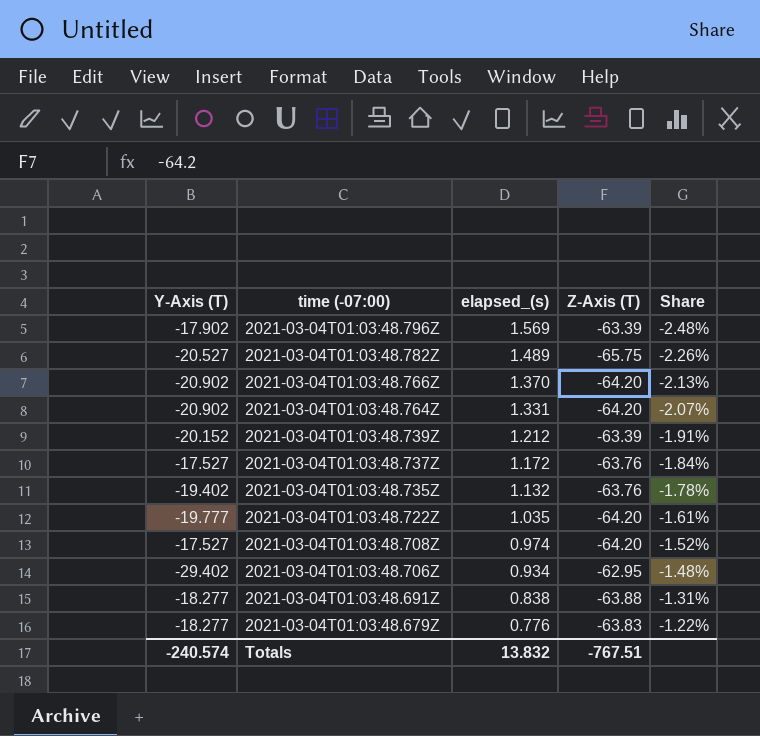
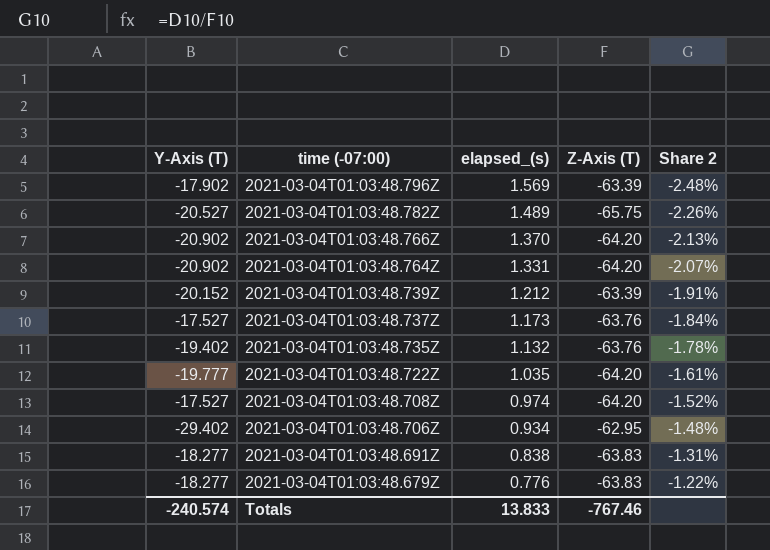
column name: Share -> Share 2
2021-03-04T01:03:48.737Z | elapsed_(s): 1.172 -> 1.173
2021-03-04T01:03:48.691Z | Z-Axis (T): -63.88 -> -63.83
Totals | elapsed_(s): 13.832 -> 13.833
Totals | Z-Axis (T): -767.51 -> -767.46

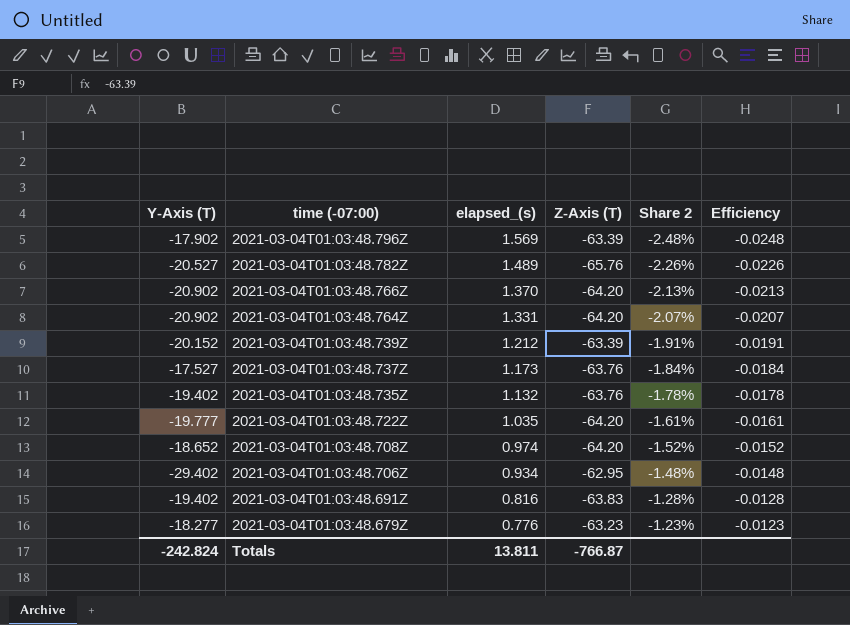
column Efficiency | formula: none -> [elapsed_(s)] / [Z-Axis (T)]
2021-03-04T01:03:48.782Z | Z-Axis (T): -65.75 -> -65.76
2021-03-04T01:03:48.708Z | Y-Axis (T): -17.527 -> -18.652
2021-03-04T01:03:48.691Z | Y-Axis (T): -18.277 -> -19.402
2021-03-04T01:03:48.691Z | elapsed_(s): 0.838 -> 0.816
2021-03-04T01:03:48.691Z | Share 2: -1.31% -> -1.28%
2021-03-04T01:03:48.679Z | Z-Axis (T): -63.83 -> -63.23
2021-03-04T01:03:48.679Z | Share 2: -1.22% -> -1.23%
Totals | Y-Axis (T): -240.574 -> -242.824
Totals | elapsed_(s): 13.833 -> 13.811
Totals | Z-Axis (T): -767.46 -> -766.87

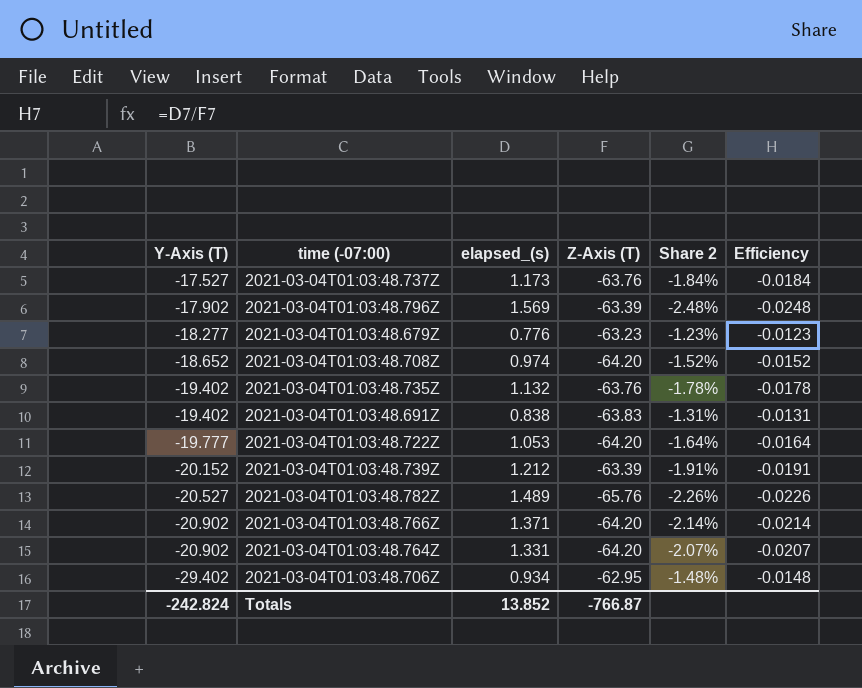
row order: time (-07:00) descending -> Y-Axis (T) descending
2021-03-04T01:03:48.691Z | elapsed_(s): 0.816 -> 0.838
2021-03-04T01:03:48.691Z | Share 2: -1.28% -> -1.31%
2021-03-04T01:03:48.691Z | Efficiency: -0.0128 -> -0.0131
2021-03-04T01:03:48.722Z | elapsed_(s): 1.035 -> 1.053
2021-03-04T01:03:48.722Z | Share 2: -1.61% -> -1.64%
2021-03-04T01:03:48.722Z | Efficiency: -0.0161 -> -0.0164
2021-03-04T01:03:48.766Z | elapsed_(s): 1.370 -> 1.371
2021-03-04T01:03:48.766Z | Share 2: -2.13% -> -2.14%
2021-03-04T01:03:48.766Z | Efficiency: -0.0213 -> -0.0214
Totals | elapsed_(s): 13.811 -> 13.852

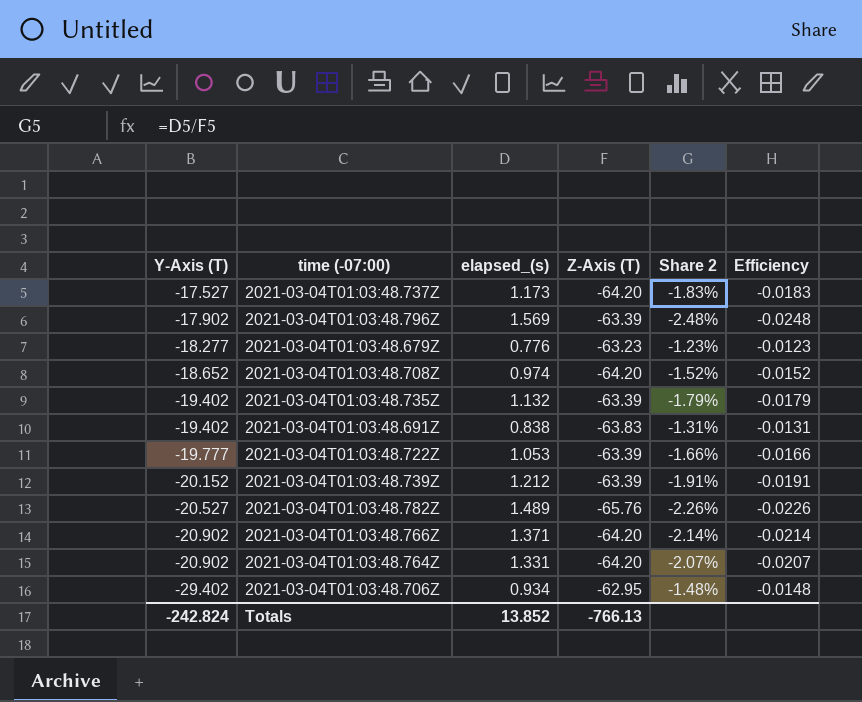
2021-03-04T01:03:48.737Z | Z-Axis (T): -63.76 -> -64.20
2021-03-04T01:03:48.737Z | Share 2: -1.84% -> -1.83%
2021-03-04T01:03:48.737Z | Efficiency: -0.0184 -> -0.0183
2021-03-04T01:03:48.735Z | Z-Axis (T): -63.76 -> -63.39
2021-03-04T01:03:48.735Z | Share 2: -1.78% -> -1.79%
2021-03-04T01:03:48.735Z | Efficiency: -0.0178 -> -0.0179
2021-03-04T01:03:48.722Z | Z-Axis (T): -64.20 -> -63.39
2021-03-04T01:03:48.722Z | Share 2: -1.64% -> -1.66%
2021-03-04T01:03:48.722Z | Efficiency: -0.0164 -> -0.0166
Totals | Z-Axis (T): -766.87 -> -766.13

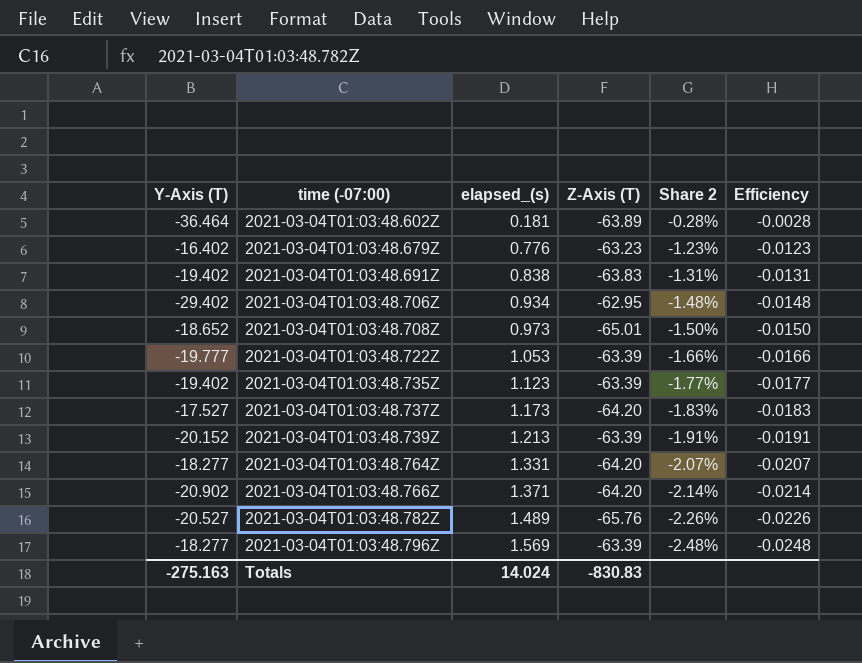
row order: Y-Axis (T) descending -> time (-07:00) ascending
row 2021-03-04T01:03:48.602Z: none -> -36.464 | 0.181 | -63.89 | -0.28% | -0.0028
2021-03-04T01:03:48.679Z | Y-Axis (T): -18.277 -> -16.402
2021-03-04T01:03:48.708Z | elapsed_(s): 0.974 -> 0.973
2021-03-04T01:03:48.708Z | Z-Axis (T): -64.20 -> -65.01
2021-03-04T01:03:48.708Z | Share 2: -1.52% -> -1.50%
2021-03-04T01:03:48.708Z | Efficiency: -0.0152 -> -0.0150
2021-03-04T01:03:48.735Z | elapsed_(s): 1.132 -> 1.123
2021-03-04T01:03:48.735Z | Share 2: -1.79% -> -1.77%
2021-03-04T01:03:48.735Z | Efficiency: -0.0179 -> -0.0177
2021-03-04T01:03:48.739Z | elapsed_(s): 1.212 -> 1.213
2021-03-04T01:03:48.764Z | Y-Axis (T): -20.902 -> -18.277
2021-03-04T01:03:48.796Z | Y-Axis (T): -17.902 -> -18.277
Totals | Y-Axis (T): -242.824 -> -275.163
Totals | elapsed_(s): 13.852 -> 14.024
Totals | Z-Axis (T): -766.13 -> -830.83

